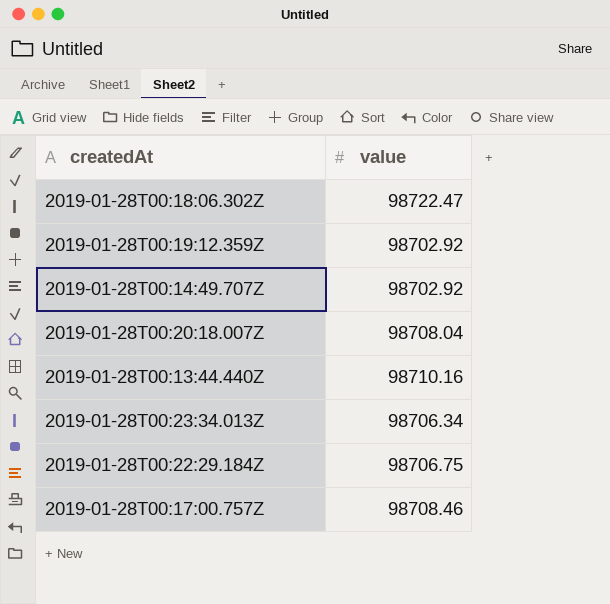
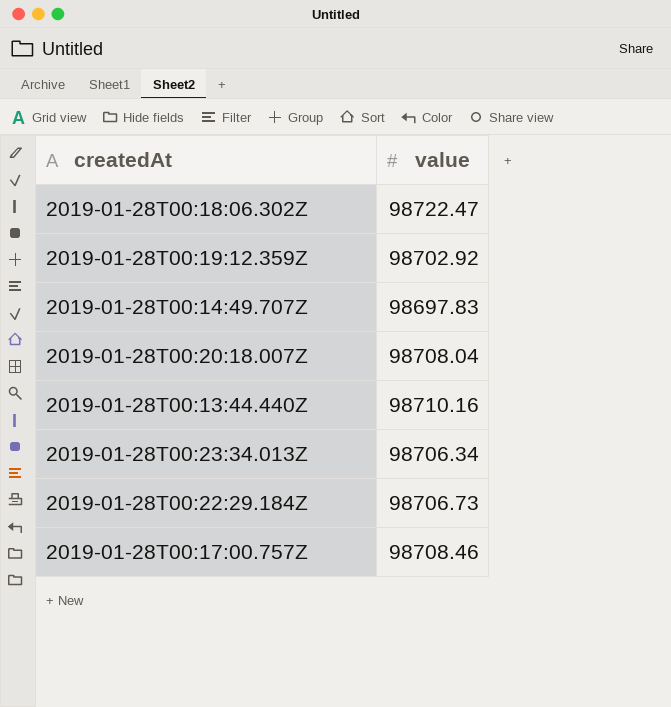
2019-01-28T00:14:49.707Z | value: 98702.92 -> 98697.83
2019-01-28T00:22:29.184Z | value: 98706.75 -> 98706.73

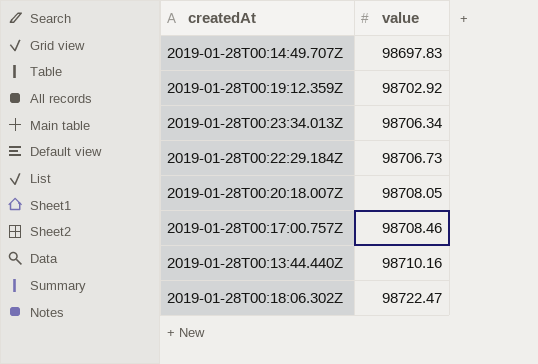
row order: none -> value ascending
2019-01-28T00:20:18.007Z | value: 98708.04 -> 98708.05

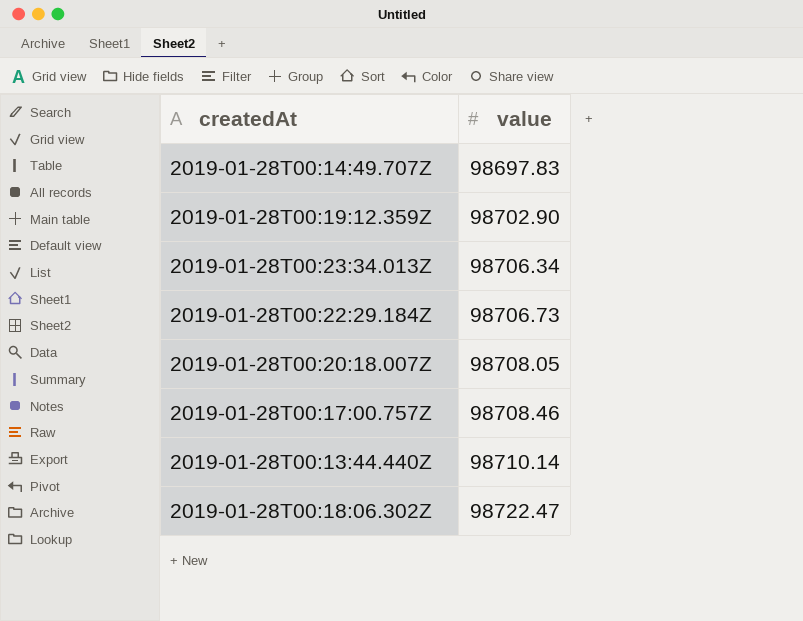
2019-01-28T00:19:12.359Z | value: 98702.92 -> 98702.90
2019-01-28T00:13:44.440Z | value: 98710.16 -> 98710.14

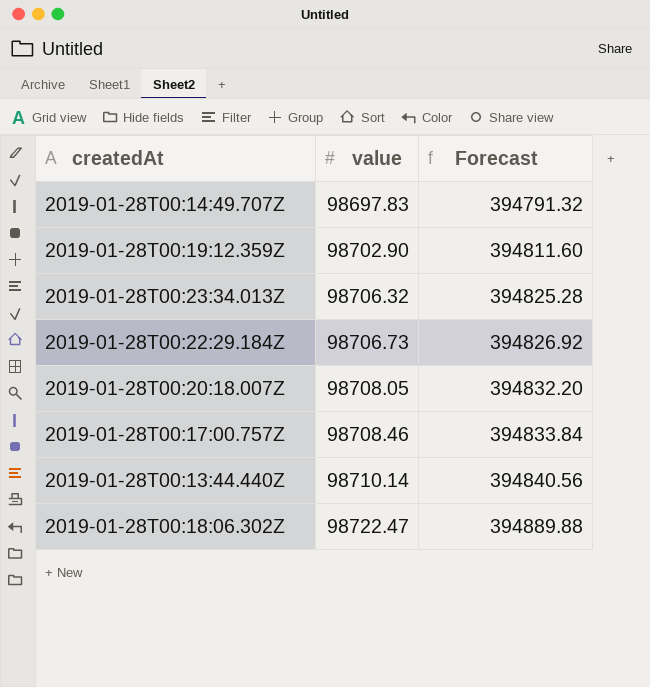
column Forecast | formula: none -> [value] * 4
2019-01-28T00:23:34.013Z | value: 98706.34 -> 98706.32

